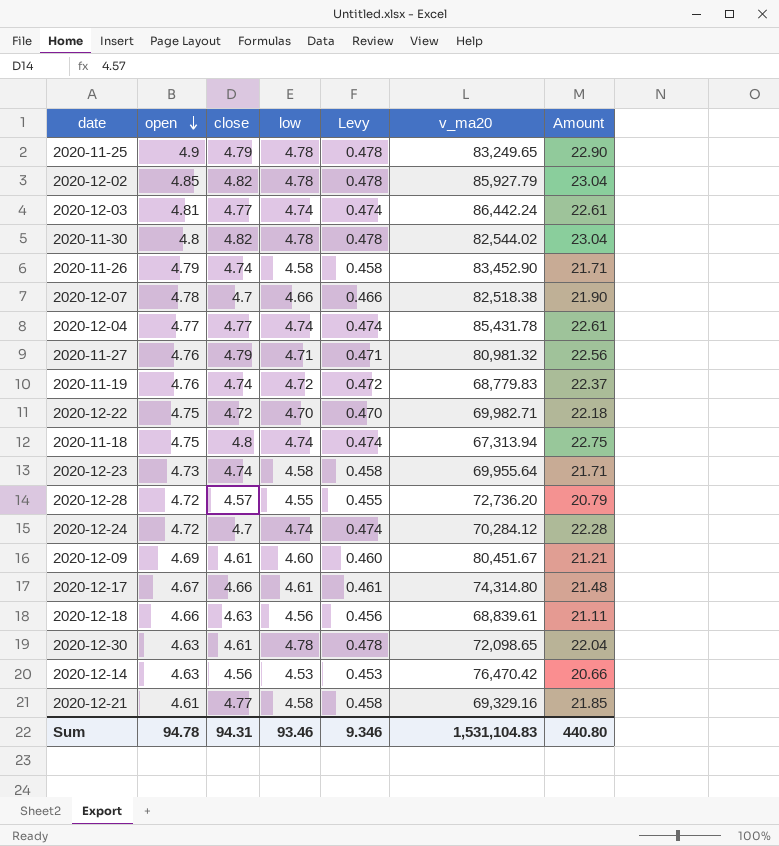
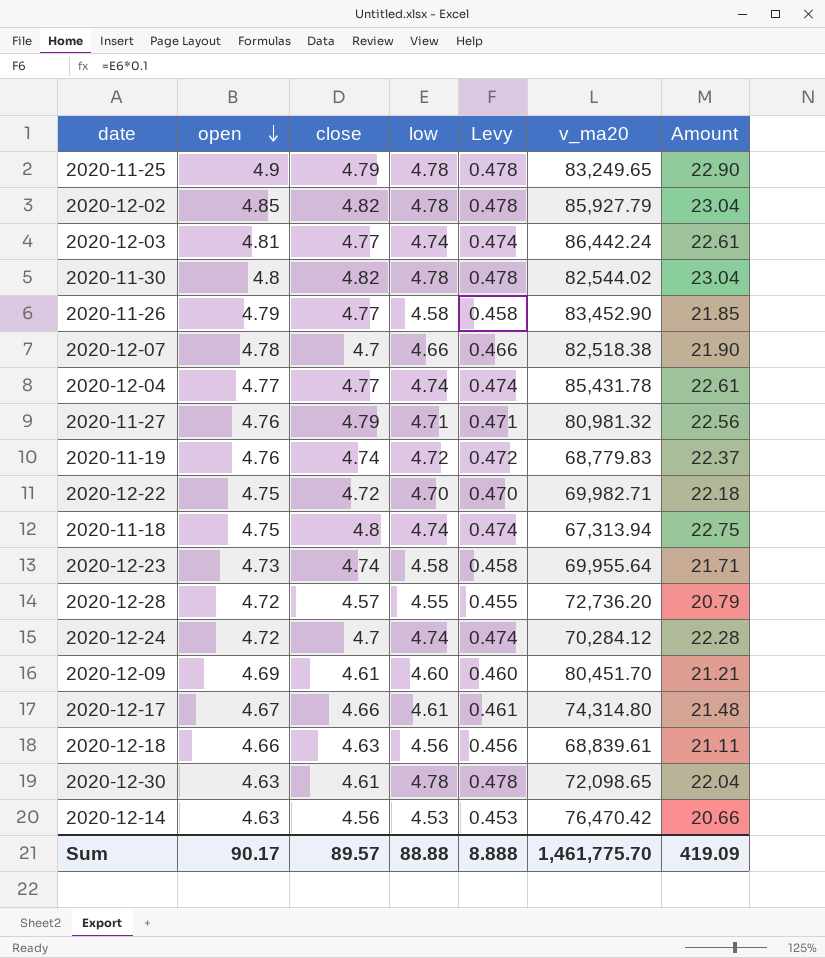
row 2020-12-21: 4.61 | 4.77 | 4.58 | 0.458 | 69,329.16 | 21.85 -> none
2020-11-26 | close: 4.74 -> 4.77
2020-11-26 | Amount: 21.71 -> 21.85
2020-12-09 | v_ma20: 80,451.67 -> 80,451.70
Sum | open: 94.78 -> 90.17
Sum | close: 94.31 -> 89.57
Sum | low: 93.46 -> 88.88
Sum | Levy: 9.346 -> 8.888
Sum | v_ma20: 1,531,104.83 -> 1,461,775.70
Sum | Amount: 440.80 -> 419.09

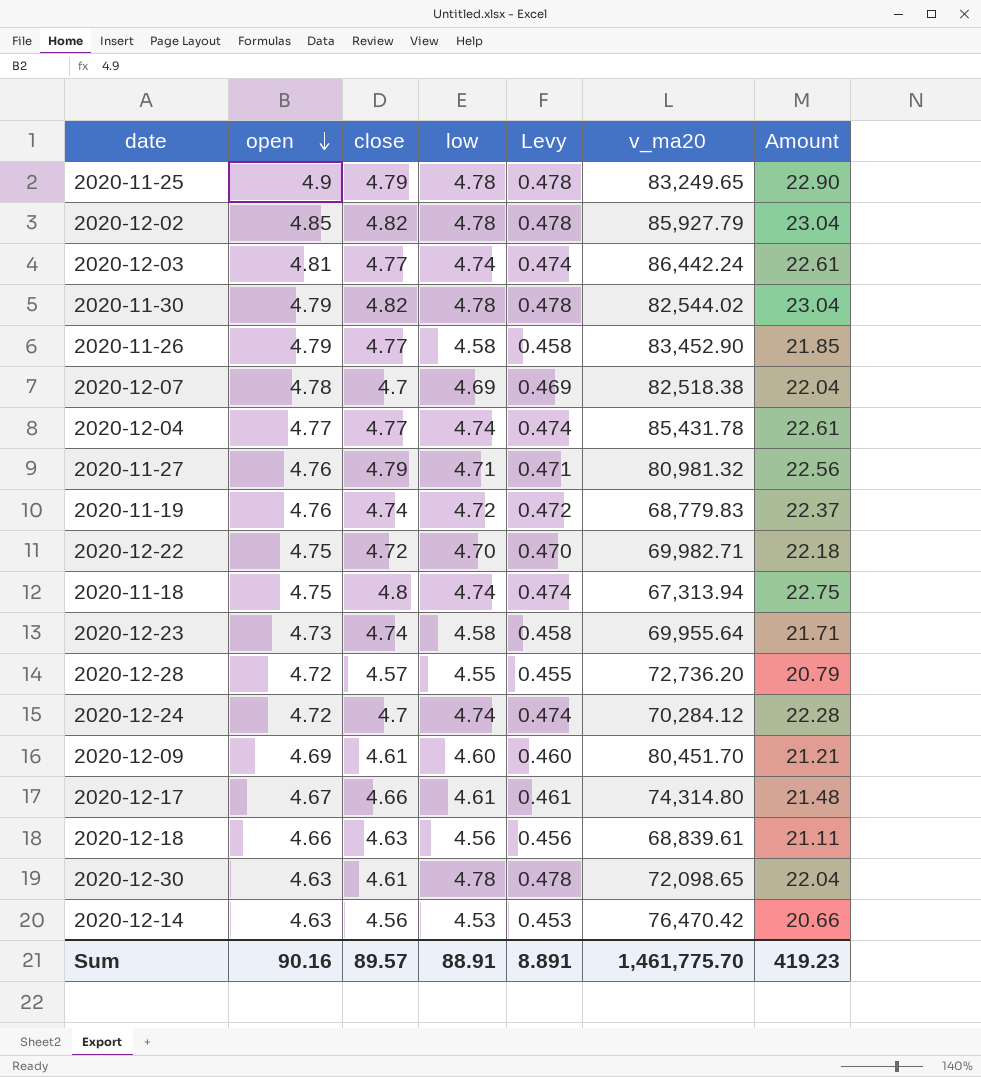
2020-11-30 | open: 4.8 -> 4.79
2020-12-07 | low: 4.66 -> 4.69
2020-12-07 | Levy: 0.466 -> 0.469
2020-12-07 | Amount: 21.90 -> 22.04
Sum | open: 90.17 -> 90.16
Sum | low: 88.88 -> 88.91
Sum | Levy: 8.888 -> 8.891
Sum | Amount: 419.09 -> 419.23

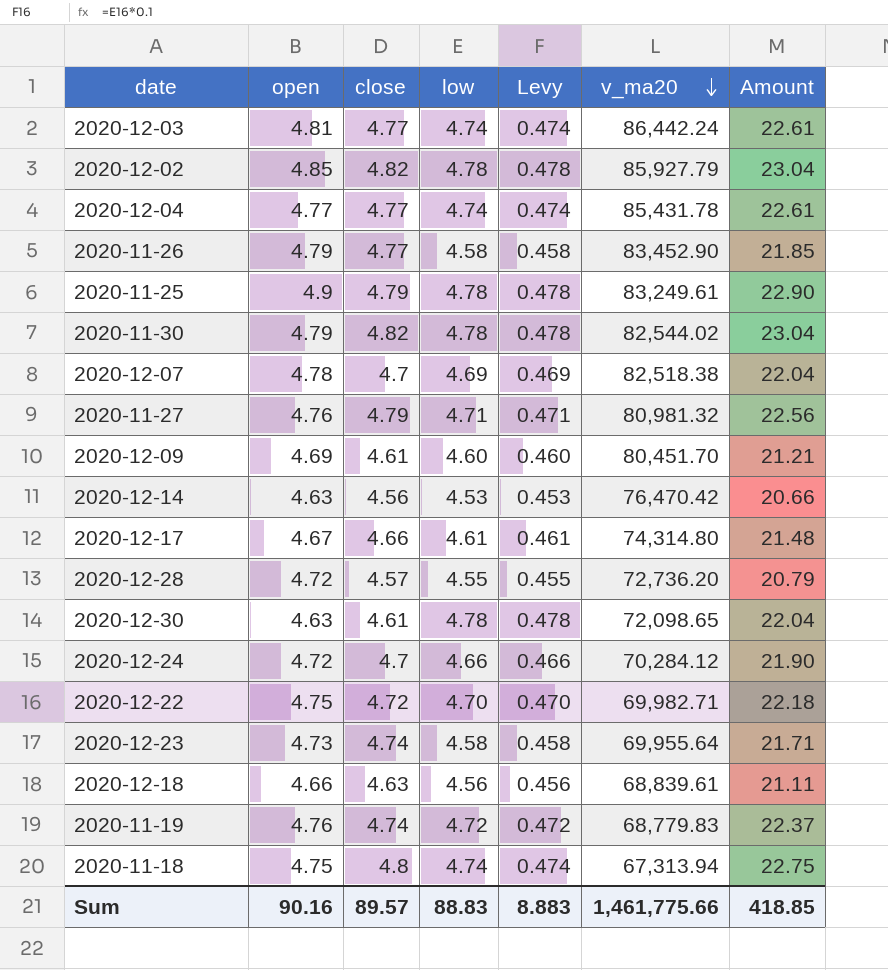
row order: open descending -> v_ma20 descending
2020-11-25 | v_ma20: 83,249.65 -> 83,249.61
2020-12-24 | low: 4.74 -> 4.66
2020-12-24 | Levy: 0.474 -> 0.466
2020-12-24 | Amount: 22.28 -> 21.90
Sum | low: 88.91 -> 88.83
Sum | Levy: 8.891 -> 8.883
Sum | v_ma20: 1,461,775.70 -> 1,461,775.66
Sum | Amount: 419.23 -> 418.85

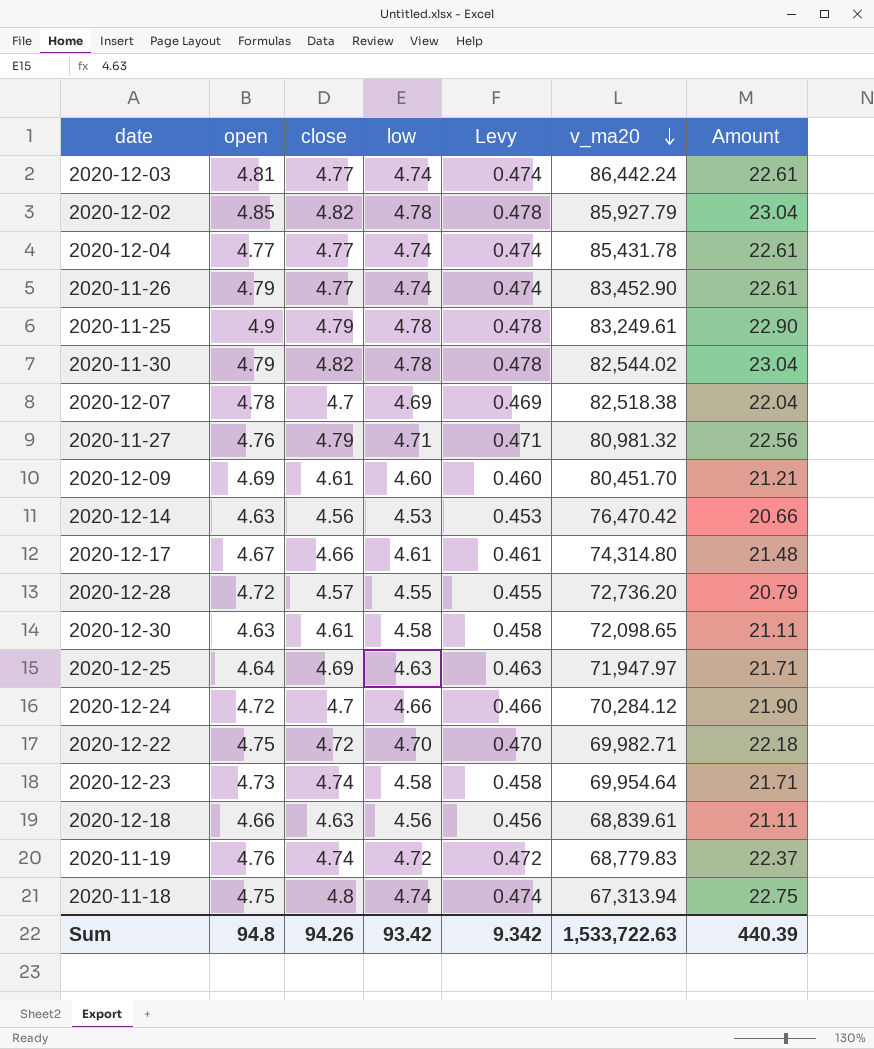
2020-11-26 | low: 4.58 -> 4.74
2020-11-26 | Levy: 0.458 -> 0.474
2020-11-26 | Amount: 21.85 -> 22.61
2020-12-30 | low: 4.78 -> 4.58
2020-12-30 | Levy: 0.478 -> 0.458
2020-12-30 | Amount: 22.04 -> 21.11
row 2020-12-25: none -> 4.64 | 4.69 | 4.63 | 0.463 | 71,947.97 | 21.71
2020-12-23 | v_ma20: 69,955.64 -> 69,954.64
Sum | open: 90.16 -> 94.8
Sum | close: 89.57 -> 94.26
Sum | low: 88.83 -> 93.42
Sum | Levy: 8.883 -> 9.342
Sum | v_ma20: 1,461,775.66 -> 1,533,722.63
Sum | Amount: 418.85 -> 440.39

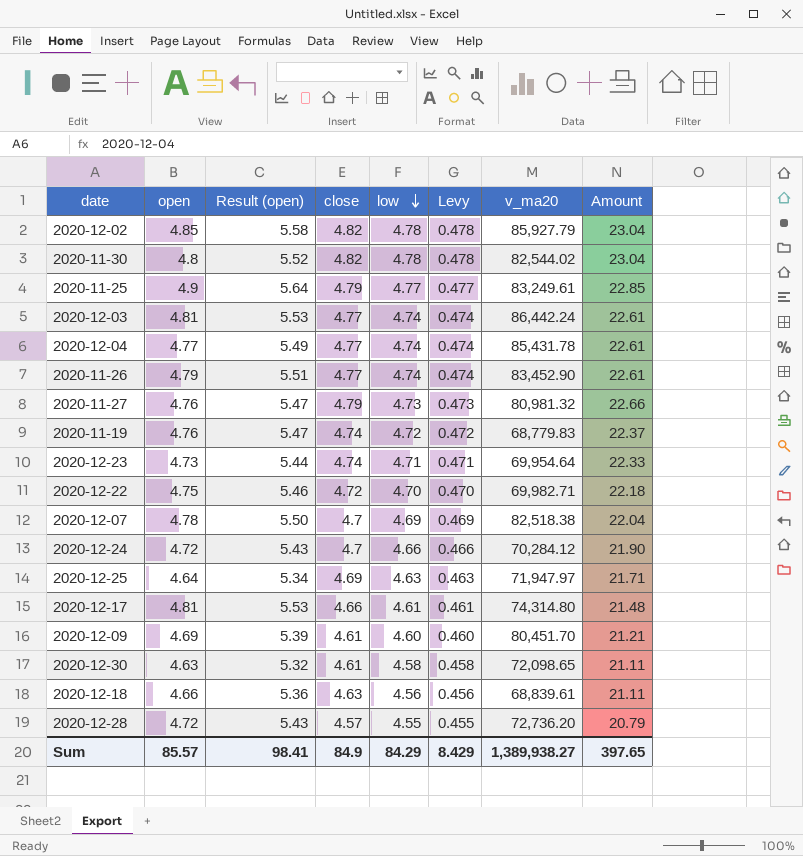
row order: v_ma20 descending -> low descending
column Result (open) | formula: none -> [open] * 1.15
row 2020-12-14: 4.63 | 4.56 | 4.53 | 0.453 | 76,470.42 | 20.66 -> none
row 2020-11-18: 4.75 | 4.8 | 4.74 | 0.474 | 67,313.94 | 22.75 -> none
2020-11-30 | open: 4.79 -> 4.8
2020-11-25 | low: 4.78 -> 4.77
2020-11-25 | Levy: 0.478 -> 0.477
2020-11-25 | Amount: 22.90 -> 22.85
2020-11-27 | low: 4.71 -> 4.73
2020-11-27 | Levy: 0.471 -> 0.473
2020-11-27 | Amount: 22.56 -> 22.66
2020-12-23 | low: 4.58 -> 4.71
2020-12-23 | Levy: 0.458 -> 0.471
2020-12-23 | Amount: 21.71 -> 22.33
2020-12-17 | open: 4.67 -> 4.81
Sum | open: 94.8 -> 85.57
Sum | close: 94.26 -> 84.9
Sum | low: 93.42 -> 84.29
Sum | Levy: 9.342 -> 8.429
Sum | v_ma20: 1,533,722.63 -> 1,389,938.27
Sum | Amount: 440.39 -> 397.65

